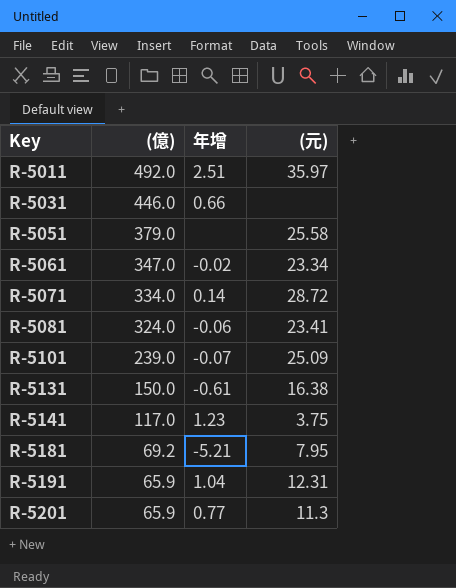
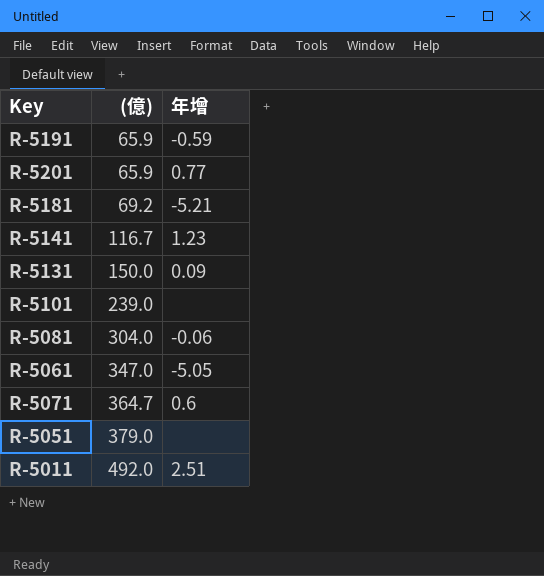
row order: Key ascending -> (億) ascending
column (元) | position: 4 -> none
row R-5031: 446.0 | 0.66 | none -> none
R-5191 | 年增: 1.04 -> -0.59
R-5141 | (億): 117.0 -> 116.7
R-5131 | 年增: -0.61 -> 0.09
R-5101 | 年增: -0.07 -> none
R-5081 | (億): 324.0 -> 304.0
R-5061 | 年增: -0.02 -> -5.05
R-5071 | (億): 334.0 -> 364.7
R-5071 | 年增: 0.14 -> 0.6

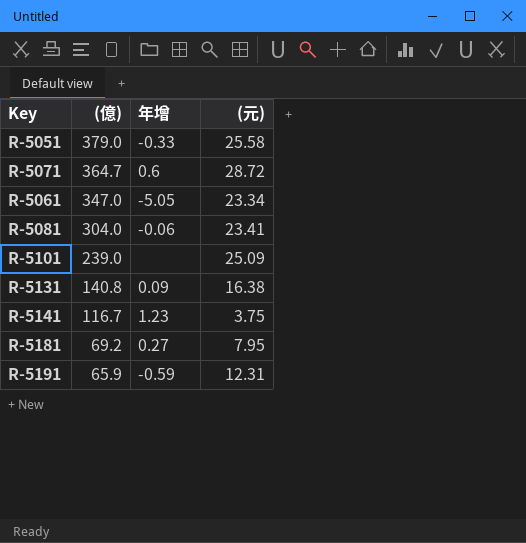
row order: (億) ascending -> (億) descending
column (元) | position: none -> 4
row R-5201: 65.9 | 0.77 -> none
row R-5011: 492.0 | 2.51 -> none
R-5051 | 年增: none -> -0.33
R-5131 | (億): 150.0 -> 140.8
R-5181 | 年增: -5.21 -> 0.27

